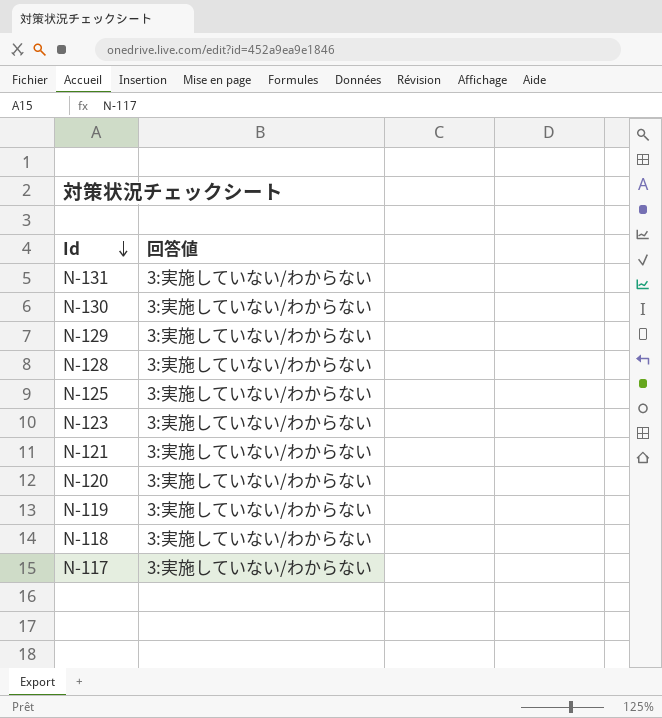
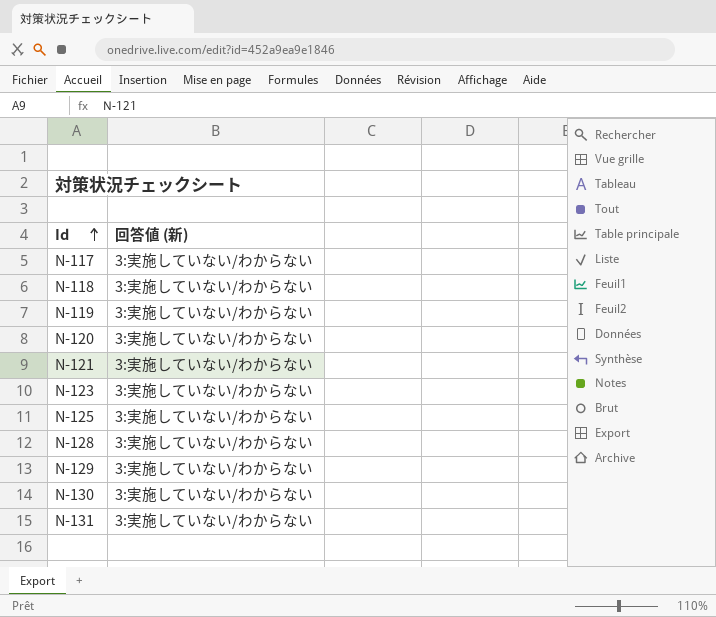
row order: Id descending -> Id ascending
column name: 回答値 -> 回答値 (新)

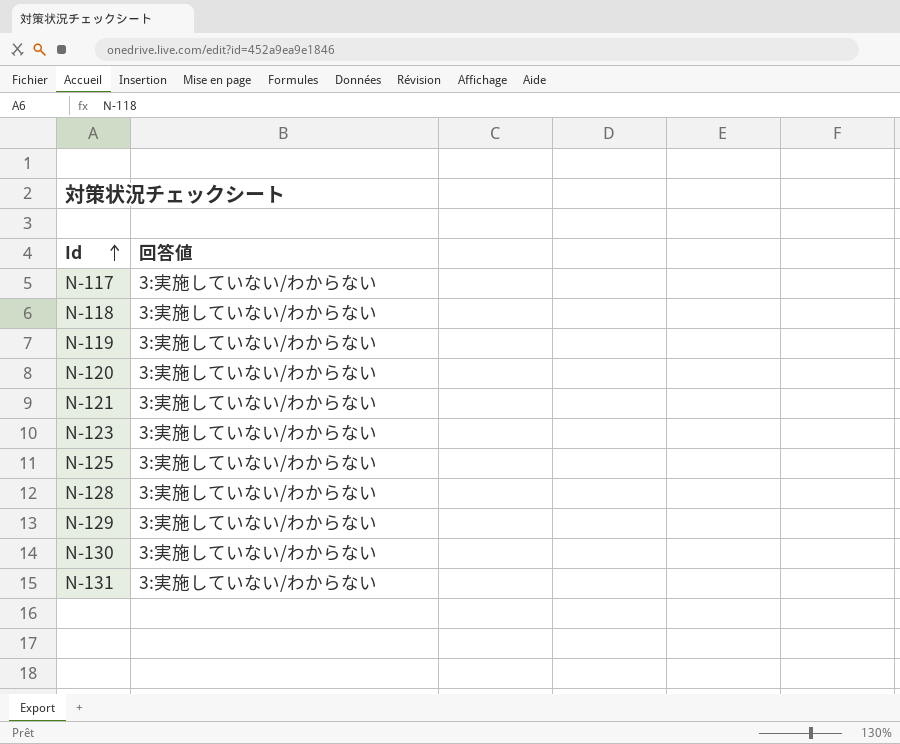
column name: 回答値 (新) -> 回答値

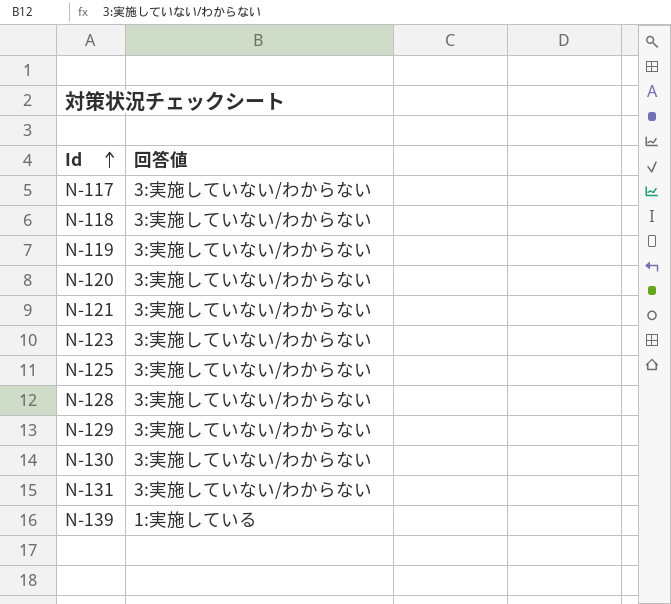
row N-139: none -> 1:実施している

